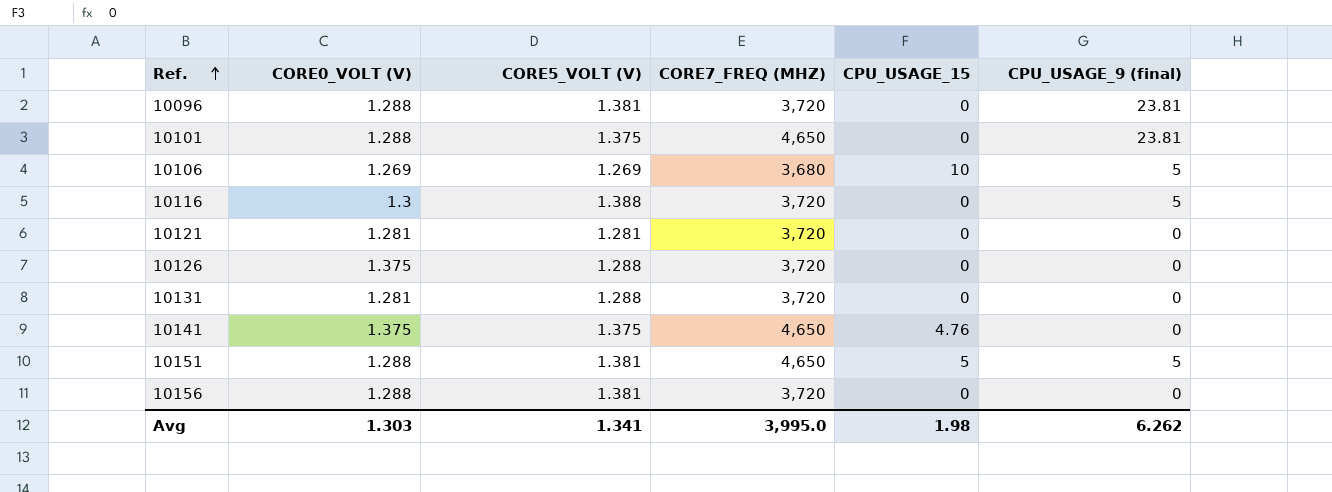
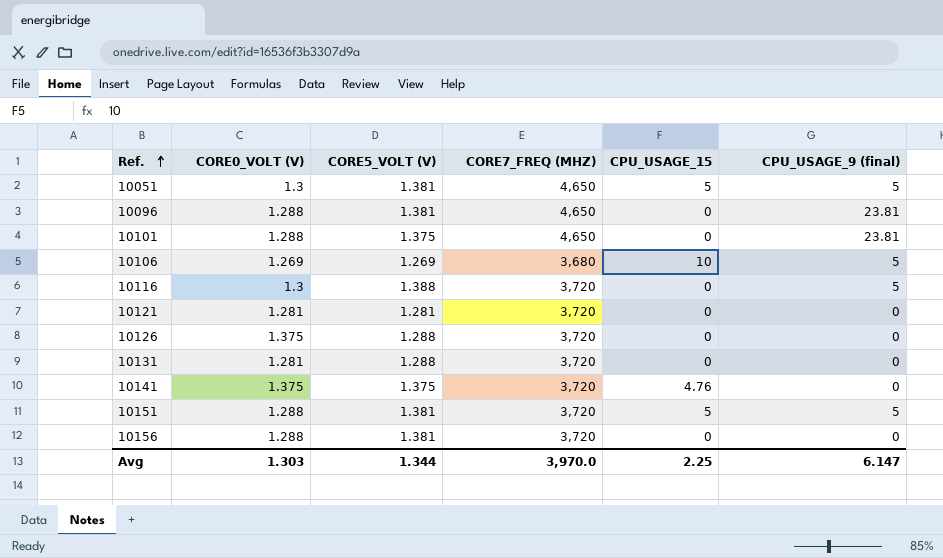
row 10051: none -> 1.3 | 1.381 | 4,650 | 5 | 5
10096 | CORE7_FREQ (MHZ): 3,720 -> 4,650
10141 | CORE7_FREQ (MHZ): 4,650 -> 3,720
10151 | CORE7_FREQ (MHZ): 4,650 -> 3,720
Avg | CORE5_VOLT (V): 1.341 -> 1.344
Avg | CORE7_FREQ (MHZ): 3,995.0 -> 3,970.0
Avg | CPU_USAGE_15: 1.98 -> 2.25
Avg | CPU_USAGE_9 (final): 6.262 -> 6.147

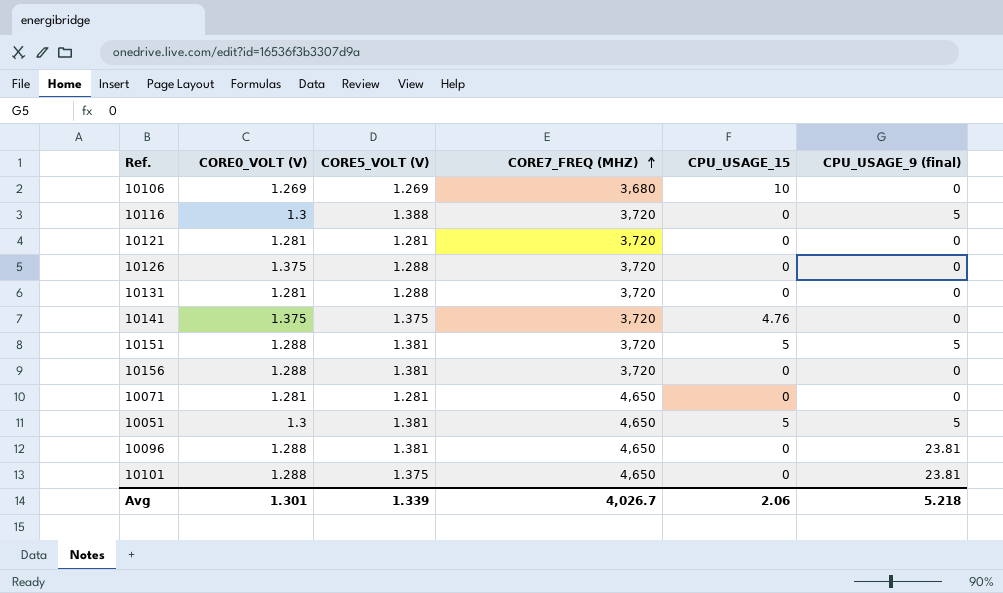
row order: Ref. ascending -> CORE7_FREQ (MHZ) ascending
10106 | CPU_USAGE_9 (final): 5 -> 0
row 10071: none -> 1.281 | 1.281 | 4,650 | 0 | 0
Avg | CORE0_VOLT (V): 1.303 -> 1.301
Avg | CORE5_VOLT (V): 1.344 -> 1.339
Avg | CORE7_FREQ (MHZ): 3,970.0 -> 4,026.7
Avg | CPU_USAGE_15: 2.25 -> 2.06
Avg | CPU_USAGE_9 (final): 6.147 -> 5.218

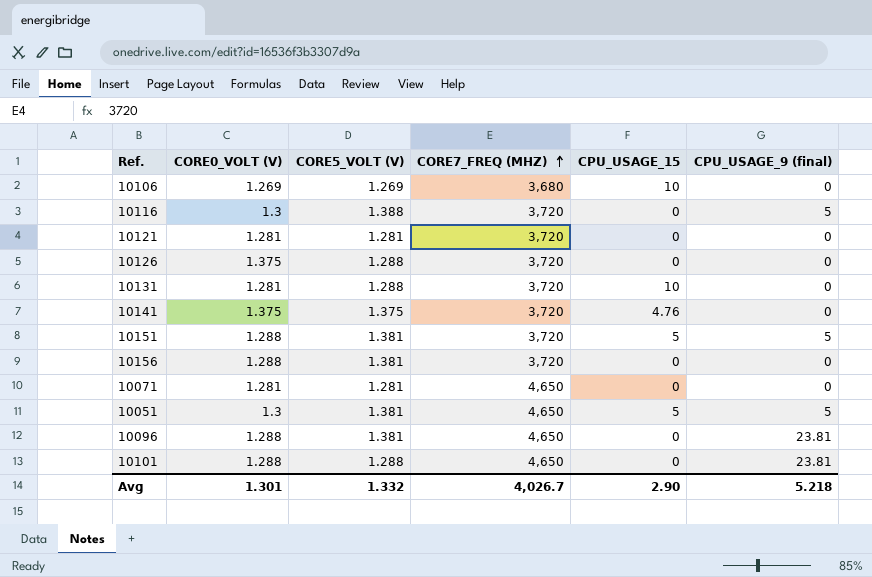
10131 | CPU_USAGE_15: 0 -> 10
10101 | CORE5_VOLT (V): 1.375 -> 1.288
Avg | CORE5_VOLT (V): 1.339 -> 1.332
Avg | CPU_USAGE_15: 2.06 -> 2.90

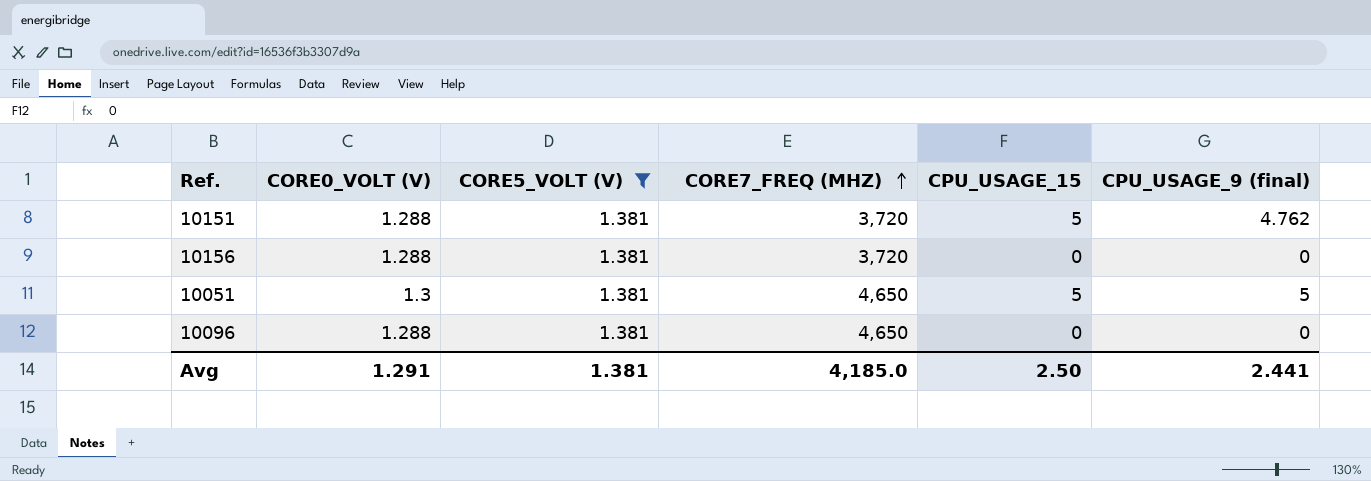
filter: none -> CORE5_VOLT (V) = 1.381
10151 | CPU_USAGE_9 (final): 5 -> 4.762
10096 | CPU_USAGE_9 (final): 23.81 -> 0
Avg | CORE0_VOLT (V): 1.301 -> 1.291
Avg | CORE5_VOLT (V): 1.332 -> 1.381
Avg | CORE7_FREQ (MHZ): 4,026.7 -> 4,185.0
Avg | CPU_USAGE_15: 2.90 -> 2.50
Avg | CPU_USAGE_9 (final): 5.218 -> 2.441

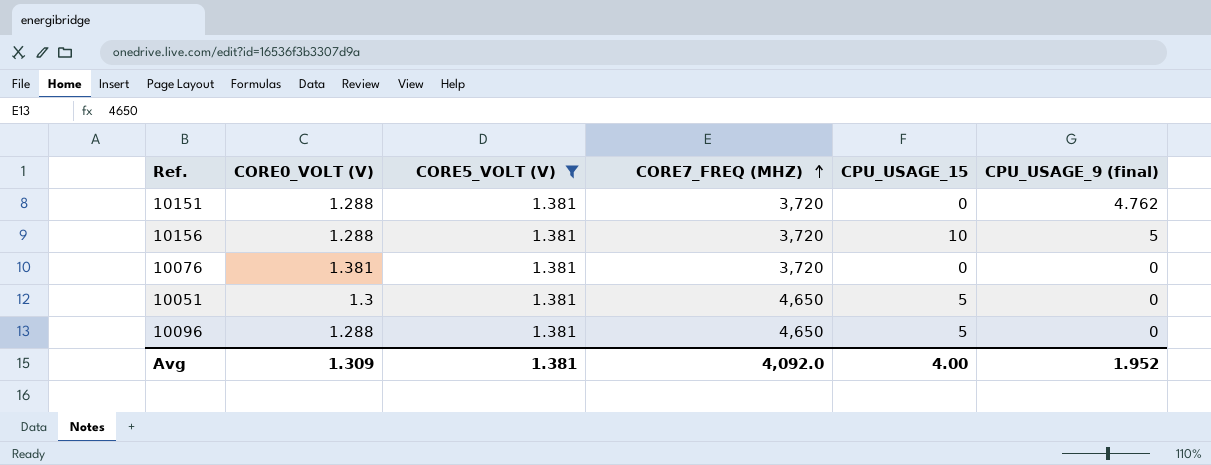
10151 | CPU_USAGE_15: 5 -> 0
10156 | CPU_USAGE_15: 0 -> 10
10156 | CPU_USAGE_9 (final): 0 -> 5
row 10076: none -> 1.381 | 1.381 | 3,720 | 0 | 0
10051 | CPU_USAGE_9 (final): 5 -> 0
10096 | CPU_USAGE_15: 0 -> 5
Avg | CORE0_VOLT (V): 1.291 -> 1.309
Avg | CORE7_FREQ (MHZ): 4,185.0 -> 4,092.0
Avg | CPU_USAGE_15: 2.50 -> 4.00
Avg | CPU_USAGE_9 (final): 2.441 -> 1.952

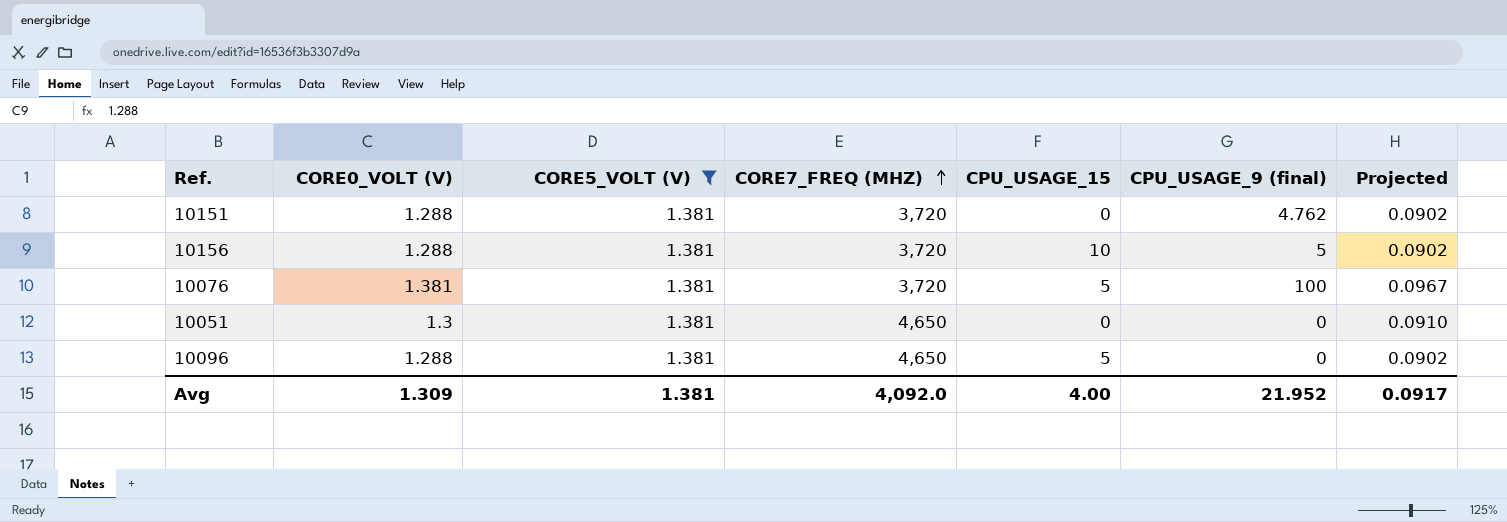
column Projected | formula: none -> [CORE0_VOLT (V)] * 0.07
10076 | CPU_USAGE_15: 0 -> 5
10076 | CPU_USAGE_9 (final): 0 -> 100
10051 | CPU_USAGE_15: 5 -> 0
Avg | CPU_USAGE_9 (final): 1.952 -> 21.952

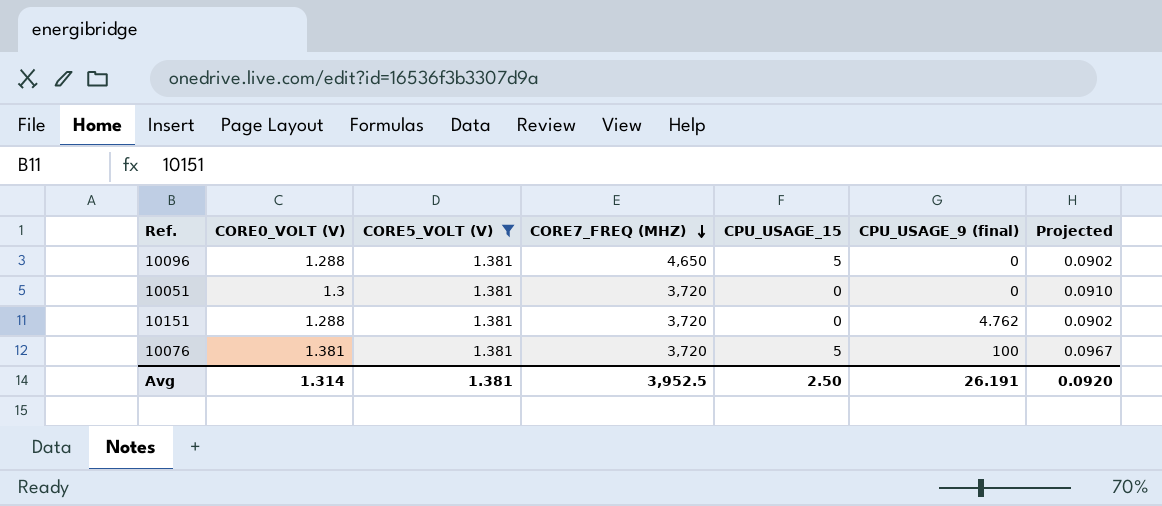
row order: CORE7_FREQ (MHZ) ascending -> CORE7_FREQ (MHZ) descending
row 10156: 1.288 | 1.381 | 3,720 | 10 | 5 | 0.0902 -> none
10051 | CORE7_FREQ (MHZ): 4,650 -> 3,720
Avg | CORE0_VOLT (V): 1.309 -> 1.314
Avg | CORE7_FREQ (MHZ): 4,092.0 -> 3,952.5
Avg | CPU_USAGE_15: 4.00 -> 2.50
Avg | CPU_USAGE_9 (final): 21.952 -> 26.191
Avg | Projected: 0.0917 -> 0.0920

